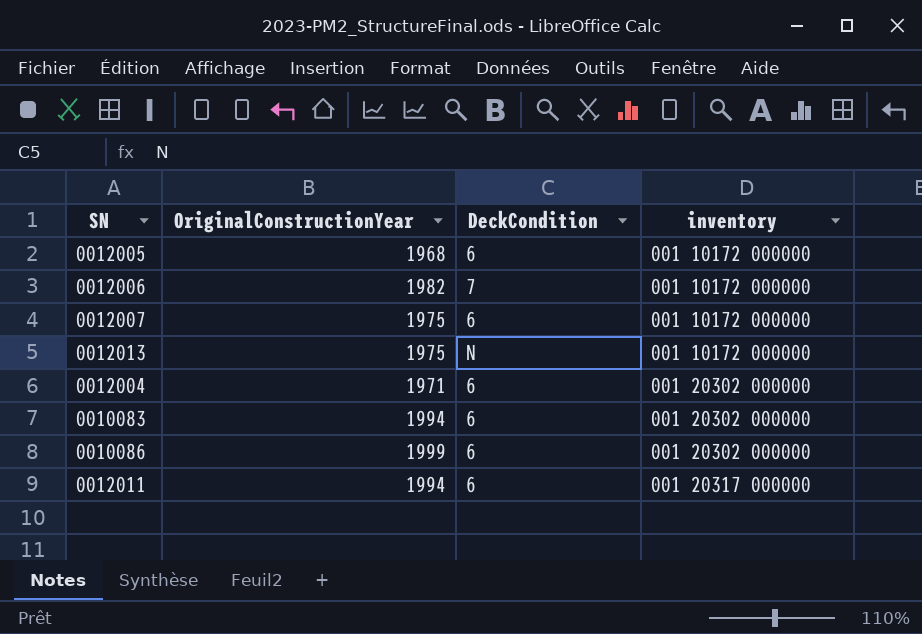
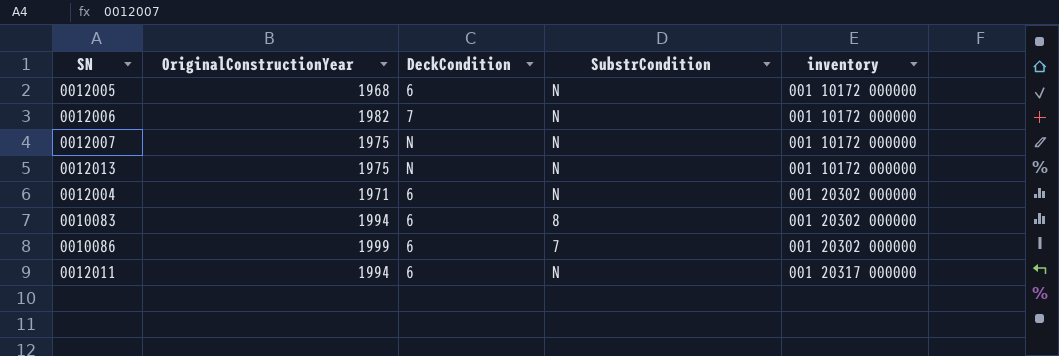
column SubstrCondition | position: none -> 4
0012007 | DeckCondition: 6 -> N

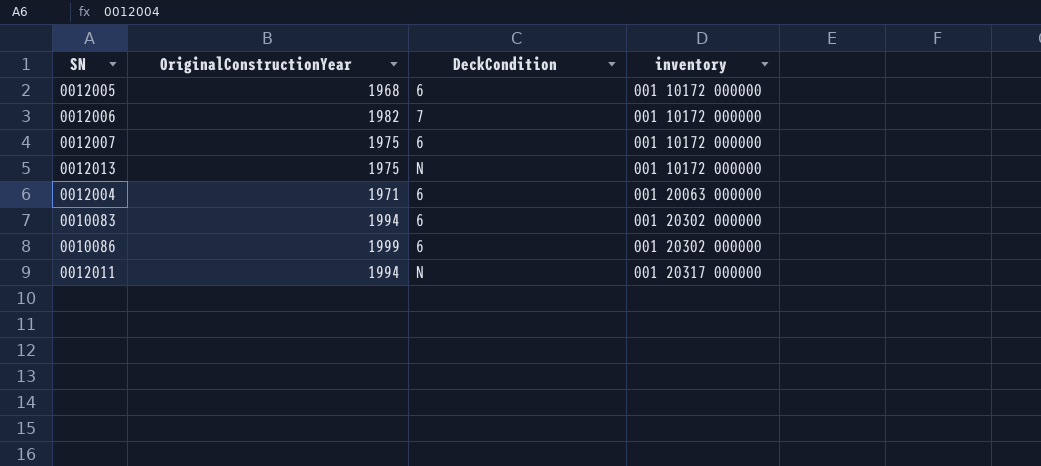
column SubstrCondition | position: 4 -> none
0012007 | DeckCondition: N -> 6
0012004 | inventory: 001 20302 000000 -> 001 20063 000000
0012011 | DeckCondition: 6 -> N

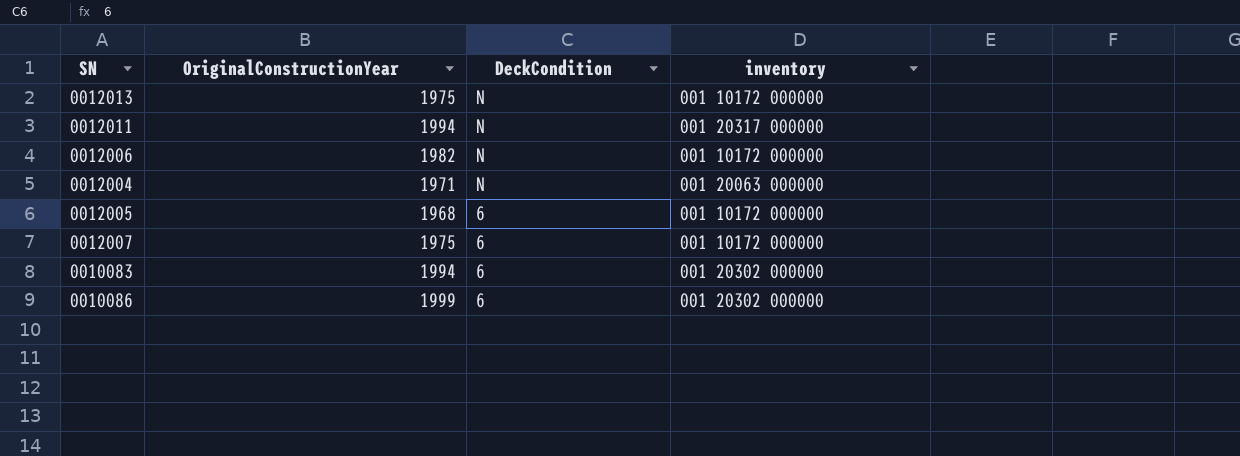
row order: inventory ascending -> DeckCondition descending
0012006 | DeckCondition: 7 -> N
0012004 | DeckCondition: 6 -> N

